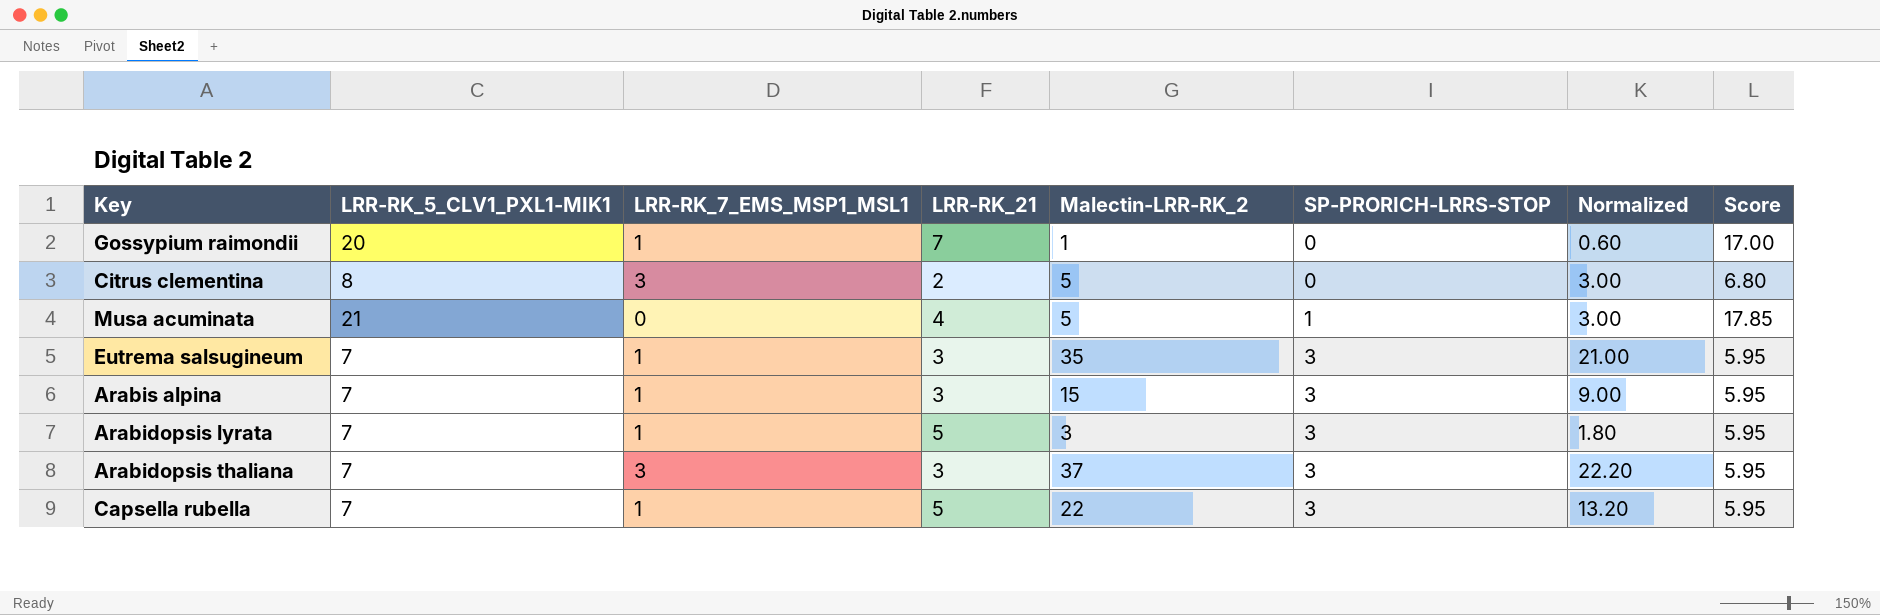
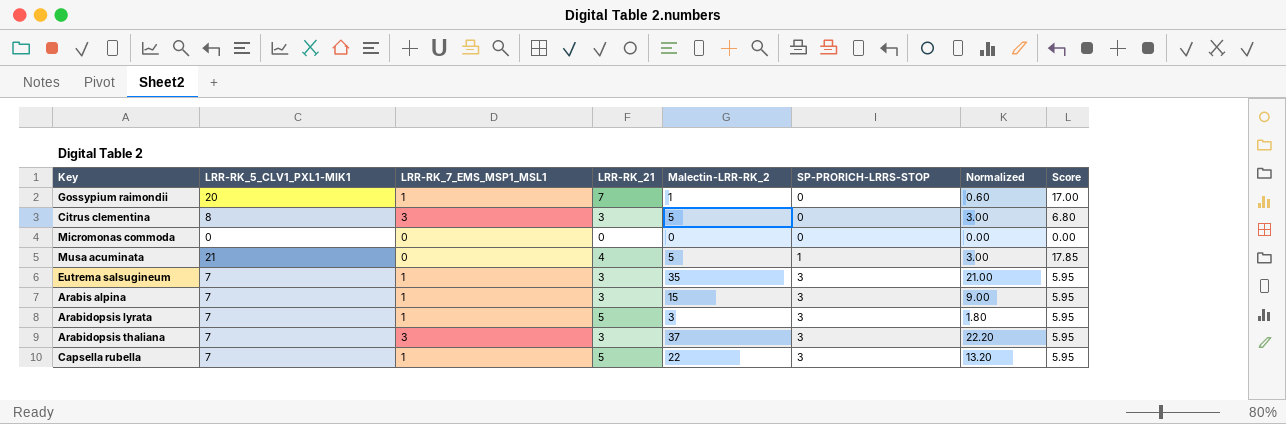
Citrus clementina | LRR-RK_21: 2 -> 3
row Micromonas commoda: none -> 0 | 0 | 0 | 0 | 0 | 0.00 | 0.00

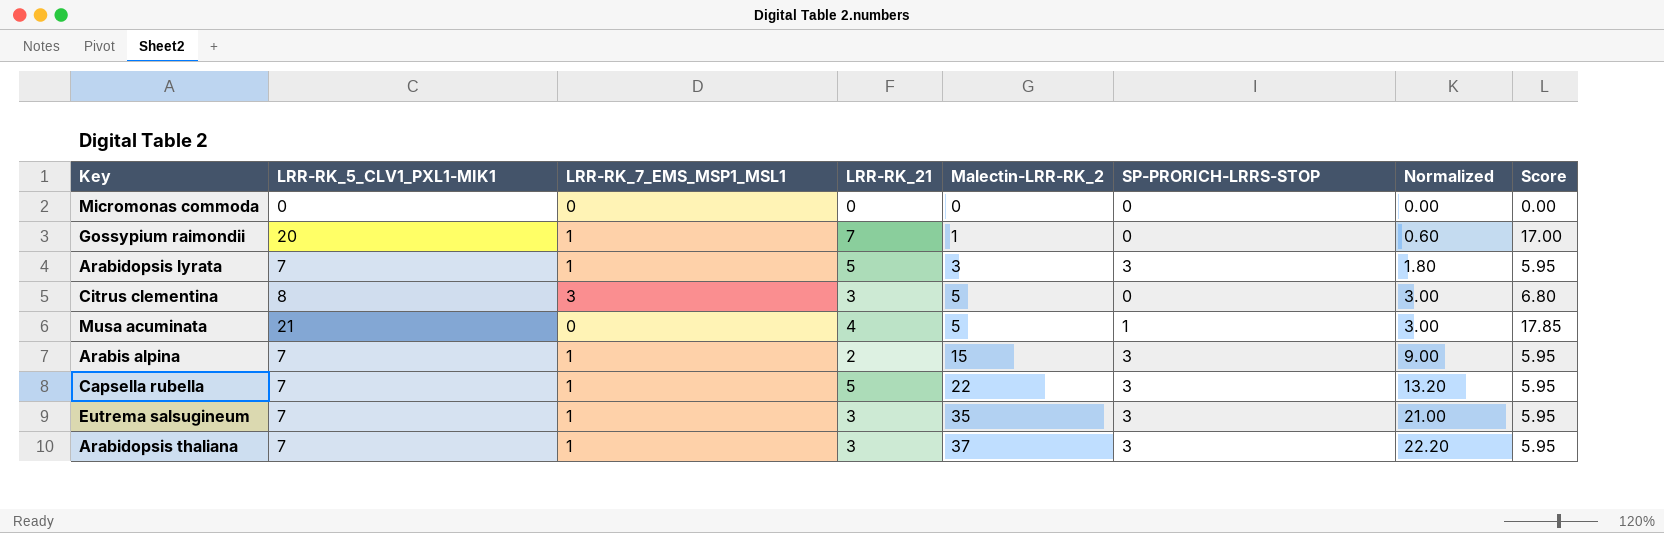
row order: SP-PRORICH-LRRS-STOP ascending -> Malectin-LRR-RK_2 ascending
Arabis alpina | LRR-RK_21: 3 -> 2
Arabidopsis thaliana | LRR-RK_7_EMS_MSP1_MSL1: 3 -> 1

